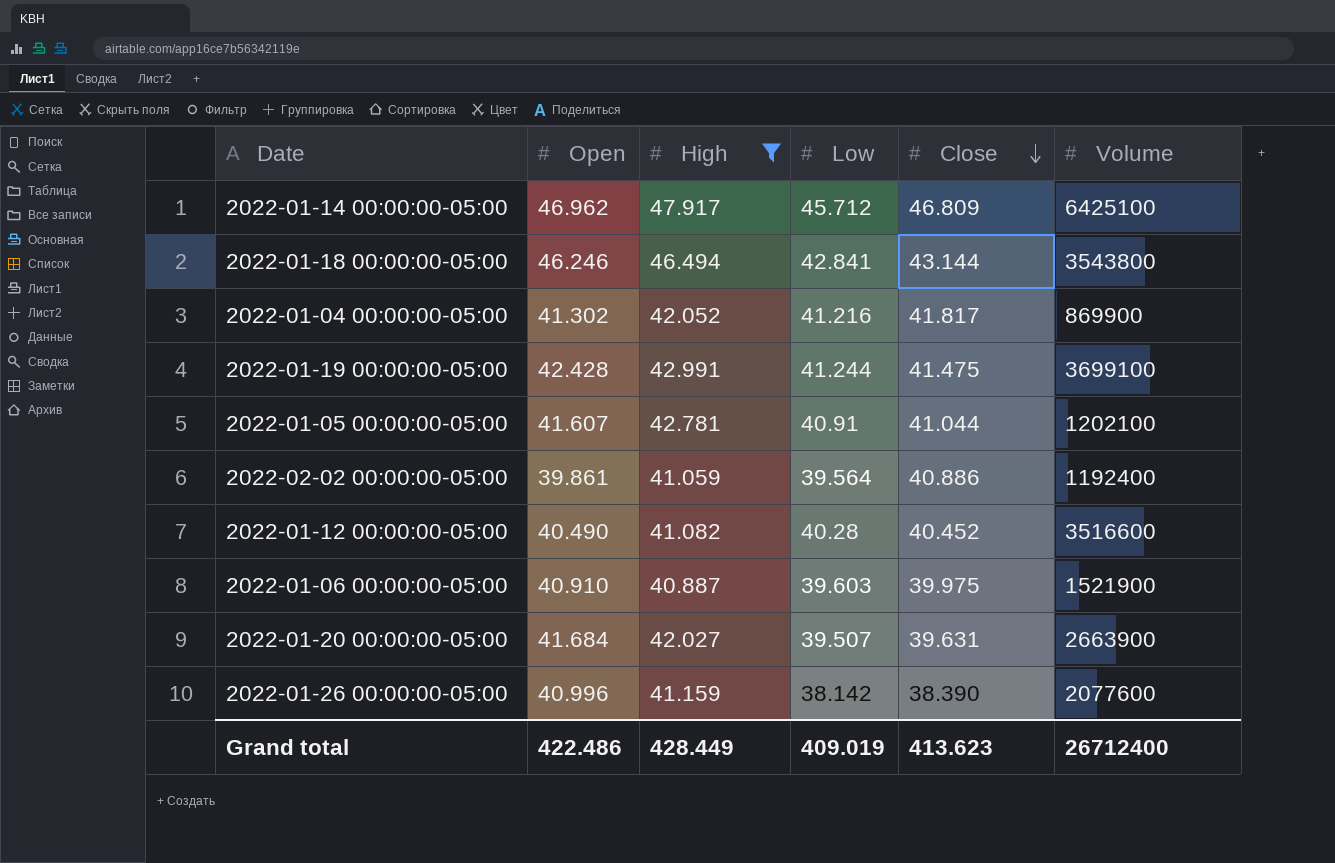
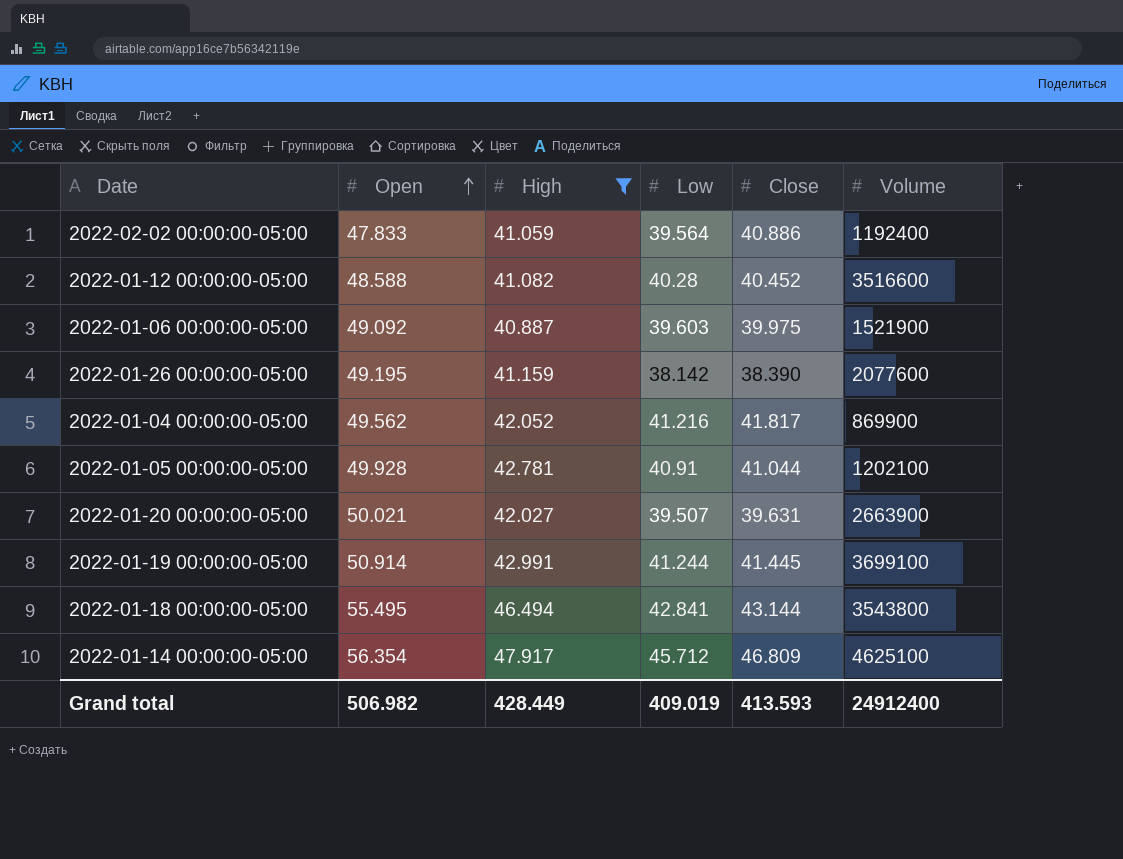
row order: Close descending -> Open ascending
2022-02-02 00:00:00-05:00 | Open: 39.861 -> 47.833
2022-01-12 00:00:00-05:00 | Open: 40.490 -> 48.588
2022-01-06 00:00:00-05:00 | Open: 40.910 -> 49.092
2022-01-26 00:00:00-05:00 | Open: 40.996 -> 49.195
2022-01-04 00:00:00-05:00 | Open: 41.302 -> 49.562
2022-01-05 00:00:00-05:00 | Open: 41.607 -> 49.928
2022-01-20 00:00:00-05:00 | Open: 41.684 -> 50.021
2022-01-19 00:00:00-05:00 | Open: 42.428 -> 50.914
2022-01-19 00:00:00-05:00 | Close: 41.475 -> 41.445
2022-01-18 00:00:00-05:00 | Open: 46.246 -> 55.495
2022-01-14 00:00:00-05:00 | Open: 46.962 -> 56.354
2022-01-14 00:00:00-05:00 | Volume: 6425100 -> 4625100
Grand total | Open: 422.486 -> 506.982
Grand total | Close: 413.623 -> 413.593
Grand total | Volume: 26712400 -> 24912400

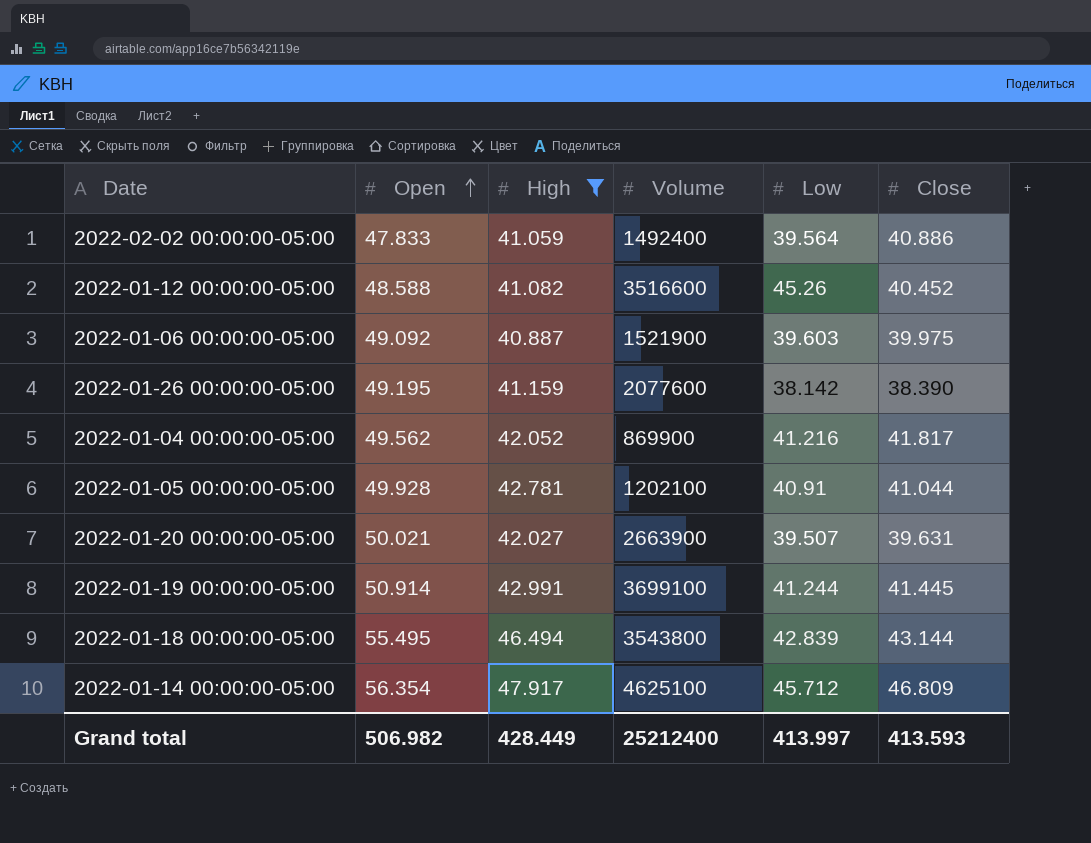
column Volume | position: 6 -> 4
2022-02-02 00:00:00-05:00 | Volume: 1192400 -> 1492400
2022-01-12 00:00:00-05:00 | Low: 40.28 -> 45.26
2022-01-18 00:00:00-05:00 | Low: 42.841 -> 42.839
Grand total | Volume: 24912400 -> 25212400
Grand total | Low: 409.019 -> 413.997

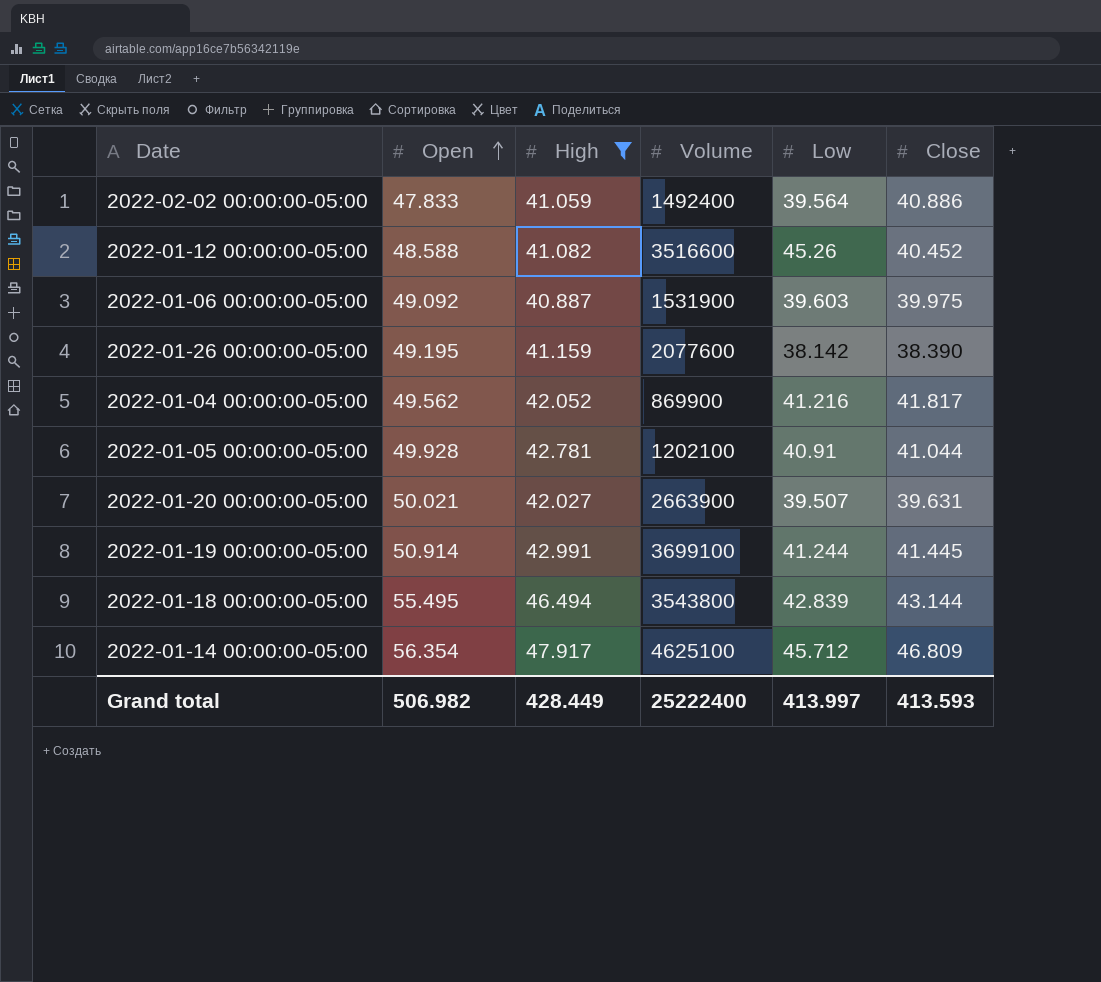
2022-01-06 00:00:00-05:00 | Volume: 1521900 -> 1531900
Grand total | Volume: 25212400 -> 25222400

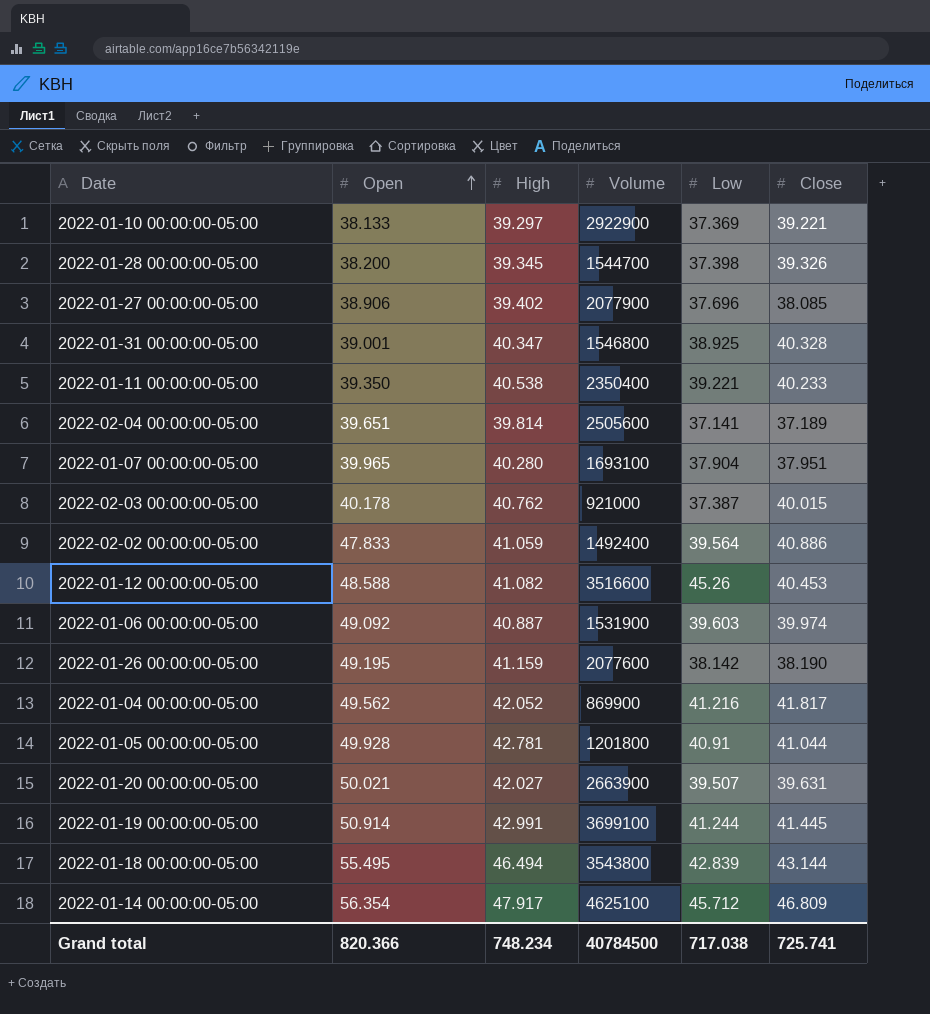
filter: High >= 40.887 -> none
2022-01-12 00:00:00-05:00 | Close: 40.452 -> 40.453
2022-01-06 00:00:00-05:00 | Close: 39.975 -> 39.974
2022-01-26 00:00:00-05:00 | Close: 38.390 -> 38.190
2022-01-05 00:00:00-05:00 | Volume: 1202100 -> 1201800
Grand total | Open: 506.982 -> 820.366
Grand total | High: 428.449 -> 748.234
Grand total | Volume: 25222400 -> 40784500
Grand total | Low: 413.997 -> 717.038
Grand total | Close: 413.593 -> 725.741

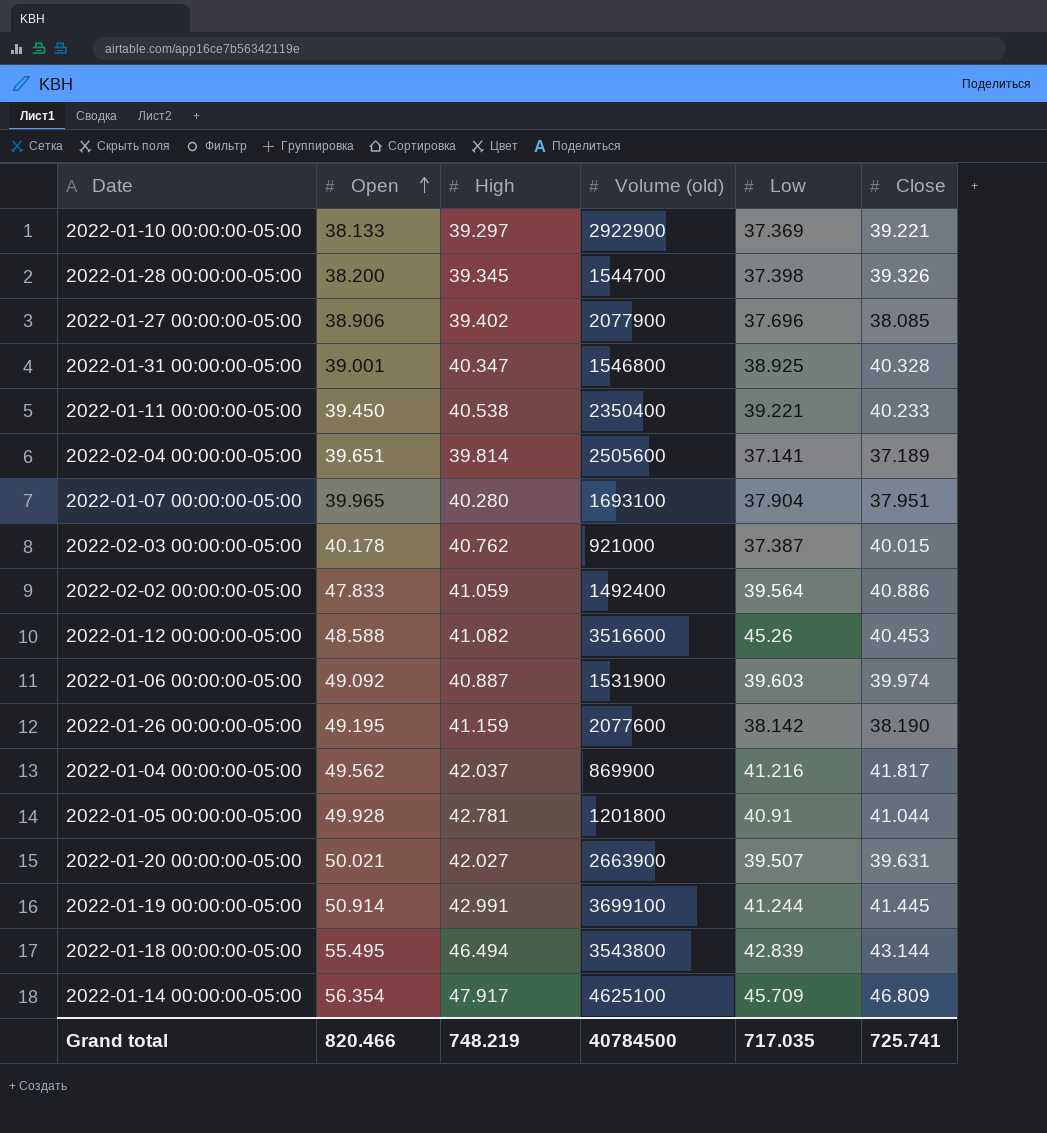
column name: Volume -> Volume (old)
2022-01-11 00:00:00-05:00 | Open: 39.350 -> 39.450
2022-01-04 00:00:00-05:00 | High: 42.052 -> 42.037
2022-01-14 00:00:00-05:00 | Low: 45.712 -> 45.709
Grand total | Open: 820.366 -> 820.466
Grand total | High: 748.234 -> 748.219
Grand total | Low: 717.038 -> 717.035

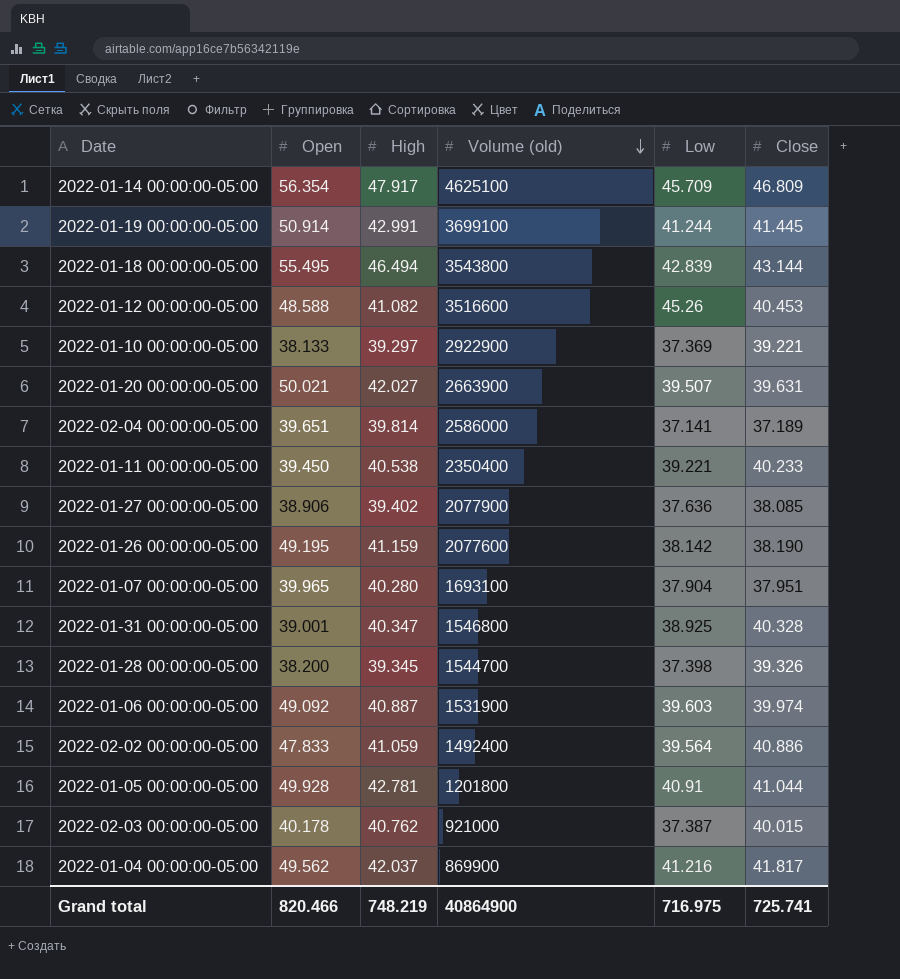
row order: Open ascending -> Volume (old) descending
2022-02-04 00:00:00-05:00 | Volume (old): 2505600 -> 2586000
2022-01-27 00:00:00-05:00 | Low: 37.696 -> 37.636
Grand total | Volume (old): 40784500 -> 40864900
Grand total | Low: 717.035 -> 716.975

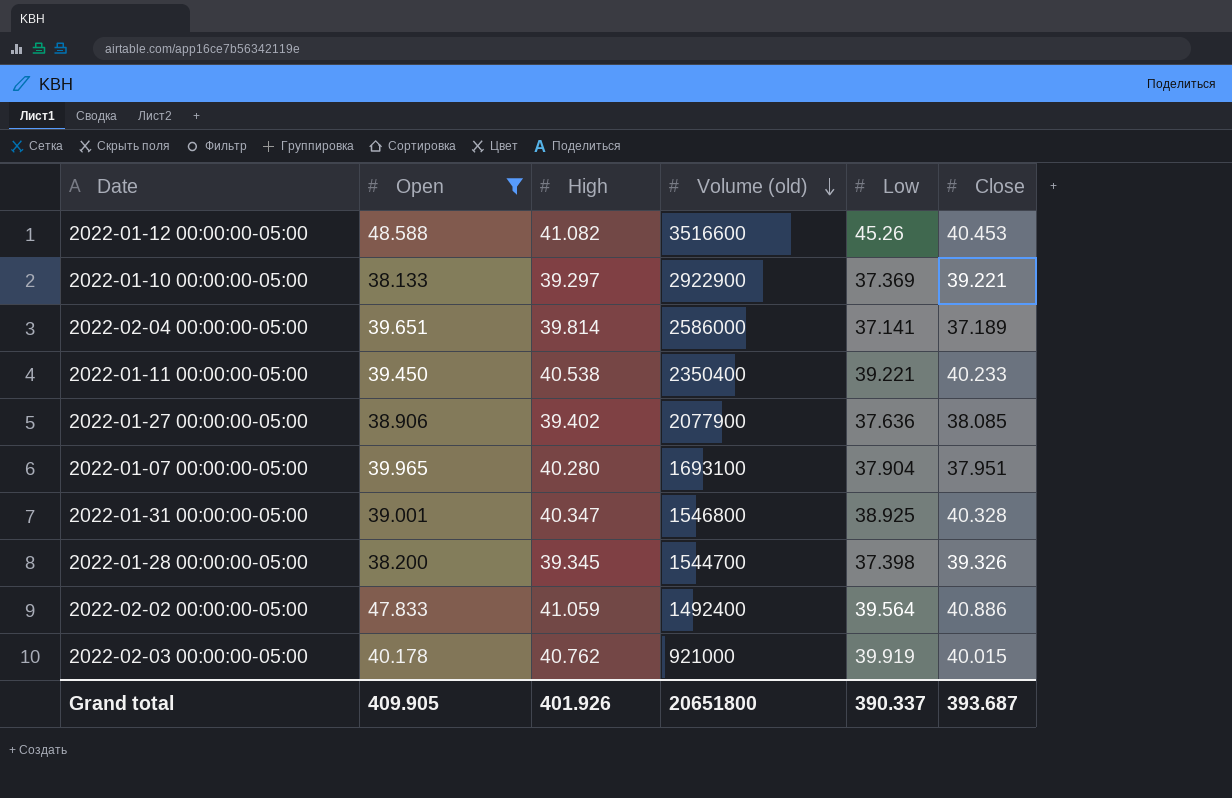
filter: none -> Open <= 48.588
2022-02-03 00:00:00-05:00 | Low: 37.387 -> 39.919
Grand total | Open: 820.466 -> 409.905
Grand total | High: 748.219 -> 401.926
Grand total | Volume (old): 40864900 -> 20651800
Grand total | Low: 716.975 -> 390.337
Grand total | Close: 725.741 -> 393.687

